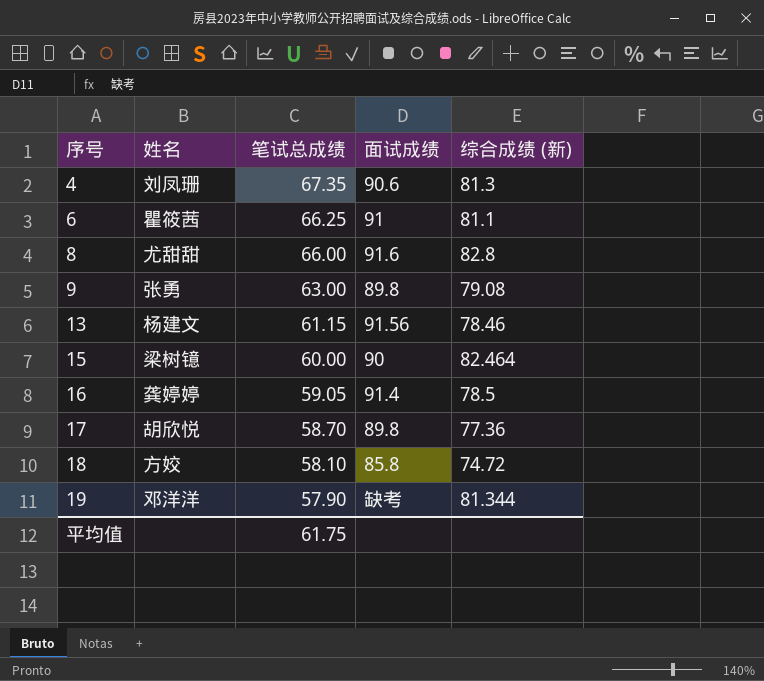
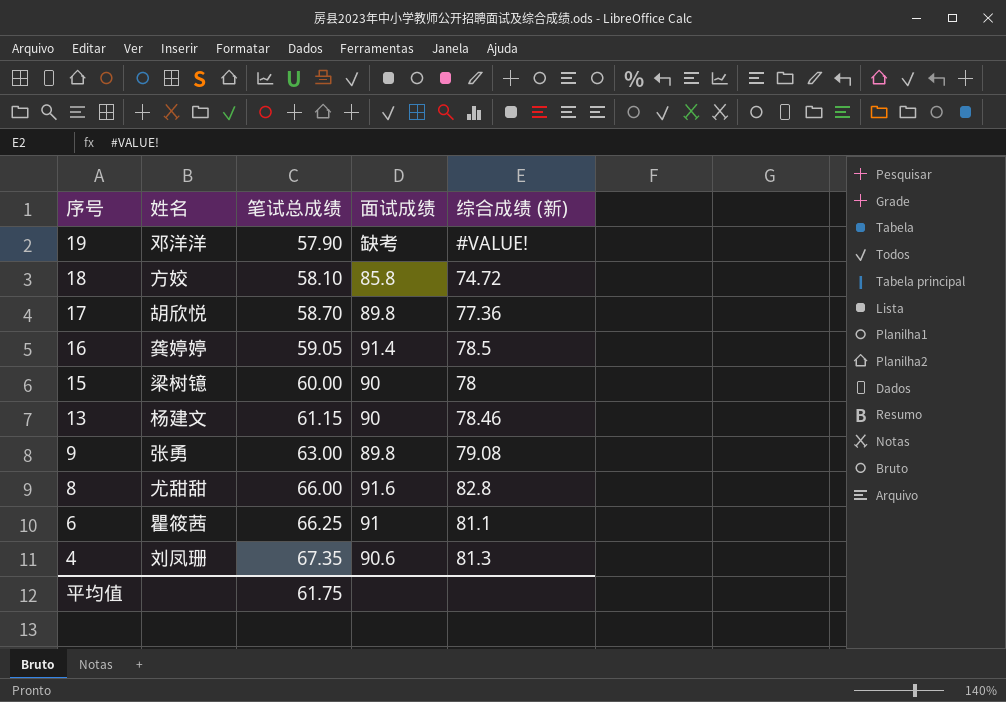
row order: 序号 ascending -> 序号 descending
19 | 综合成绩 (新): 81.344 -> #VALUE!
15 | 综合成绩 (新): 82.464 -> 78
13 | 面试成绩: 91.56 -> 90

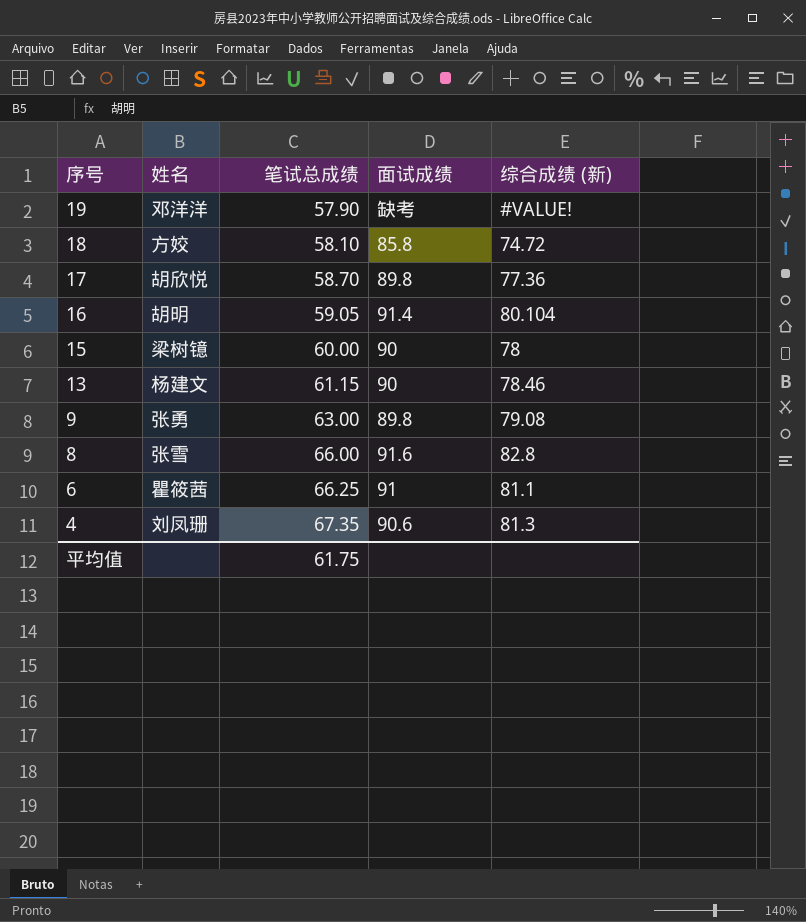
16 | 姓名: 龚婷婷 -> 胡明
16 | 综合成绩 (新): 78.5 -> 80.104
8 | 姓名: 尤甜甜 -> 张雪

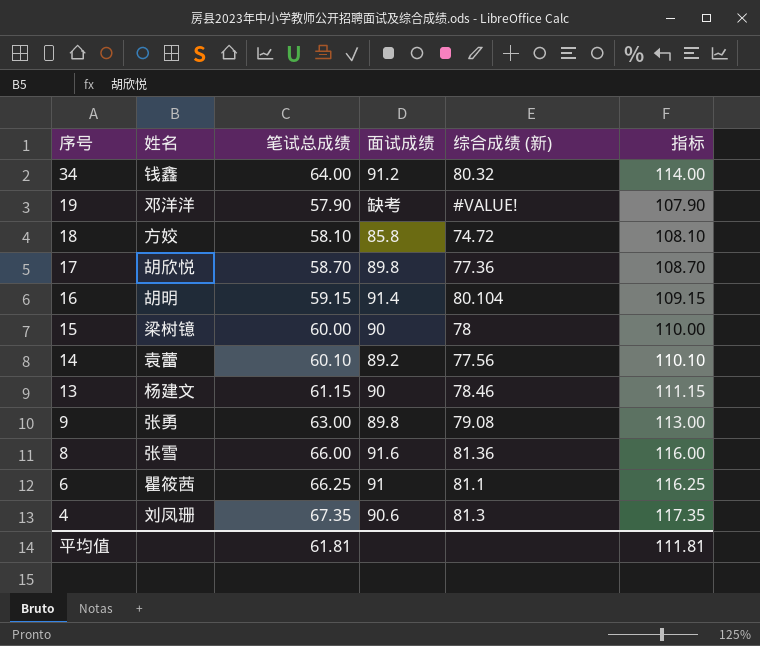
column 指标 | formula: none -> [笔试总成绩] + 50
row 34: none -> 钱鑫 | 64.00 | 91.2 | 80.32 | 114.00
16 | 笔试总成绩: 59.05 -> 59.15
row 14: none -> 袁蕾 | 60.10 | 89.2 | 77.56 | 110.10
8 | 综合成绩 (新): 82.8 -> 81.36
平均值 | 笔试总成绩: 61.75 -> 61.81

